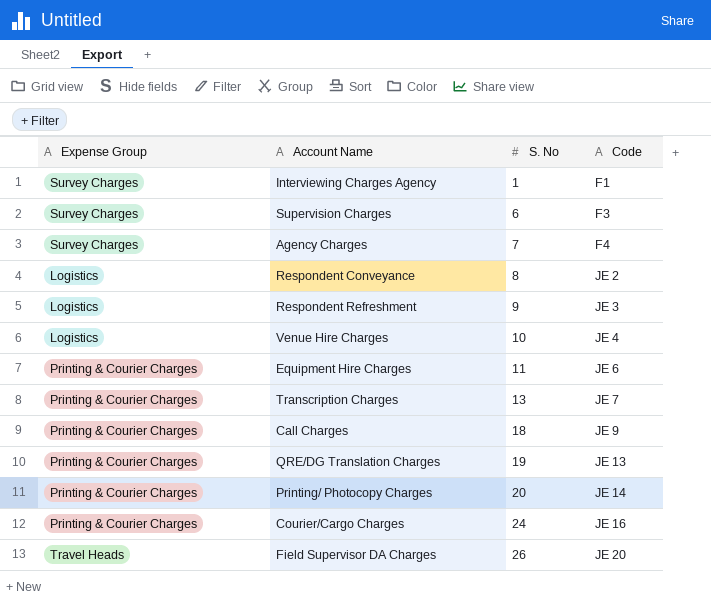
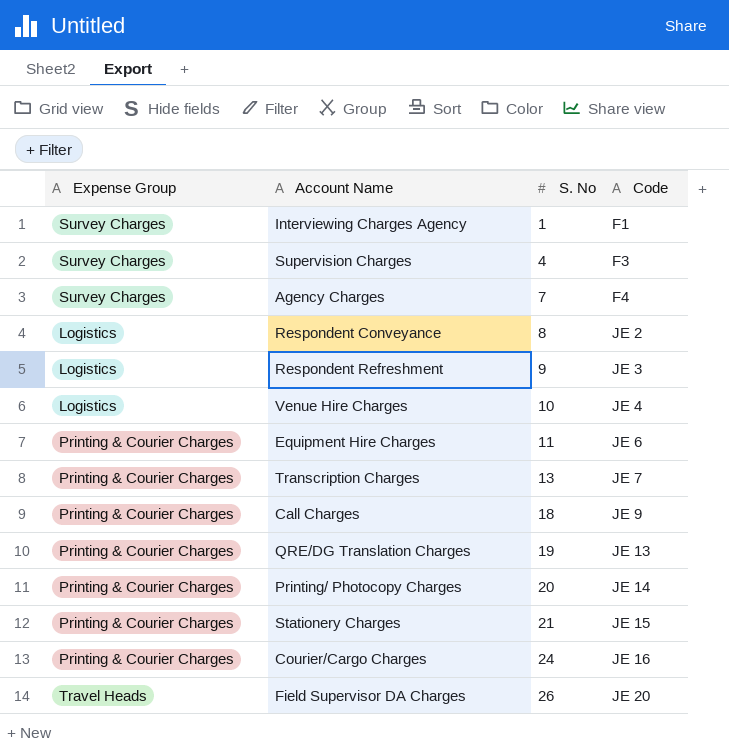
Supervision Charges | S. No: 6 -> 4
row Stationery Charges: none -> Printing & Courier Charges | 21 | JE 15

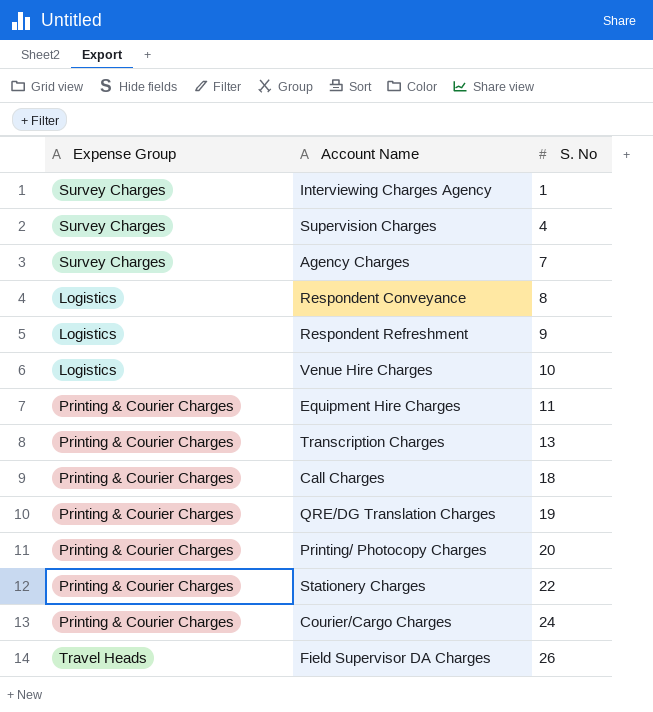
column Code | position: 4 -> none
Stationery Charges | S. No: 21 -> 22

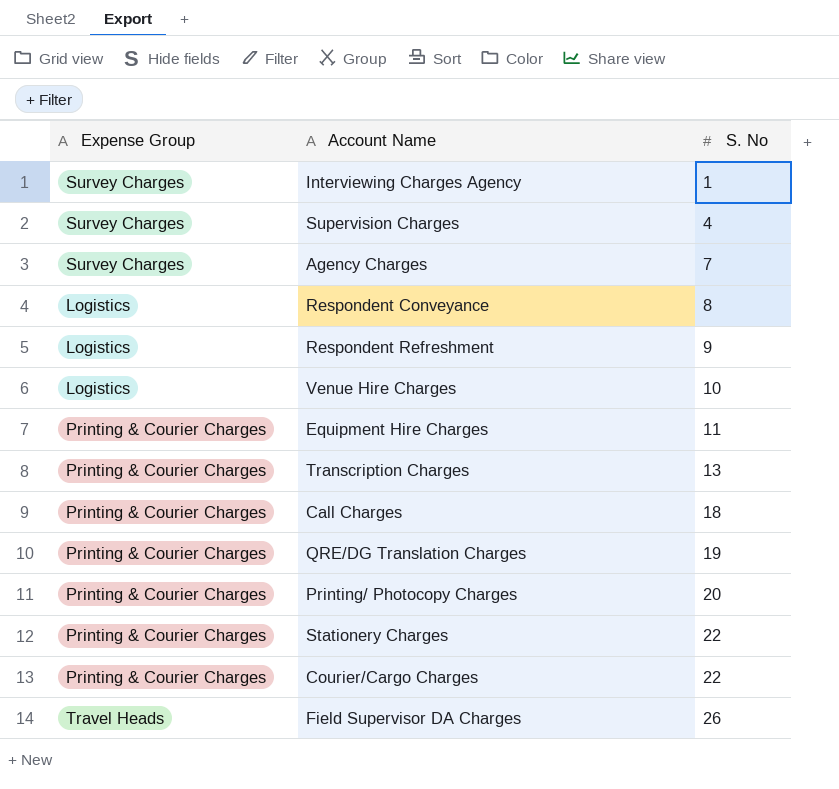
Courier/Cargo Charges | S. No: 24 -> 22

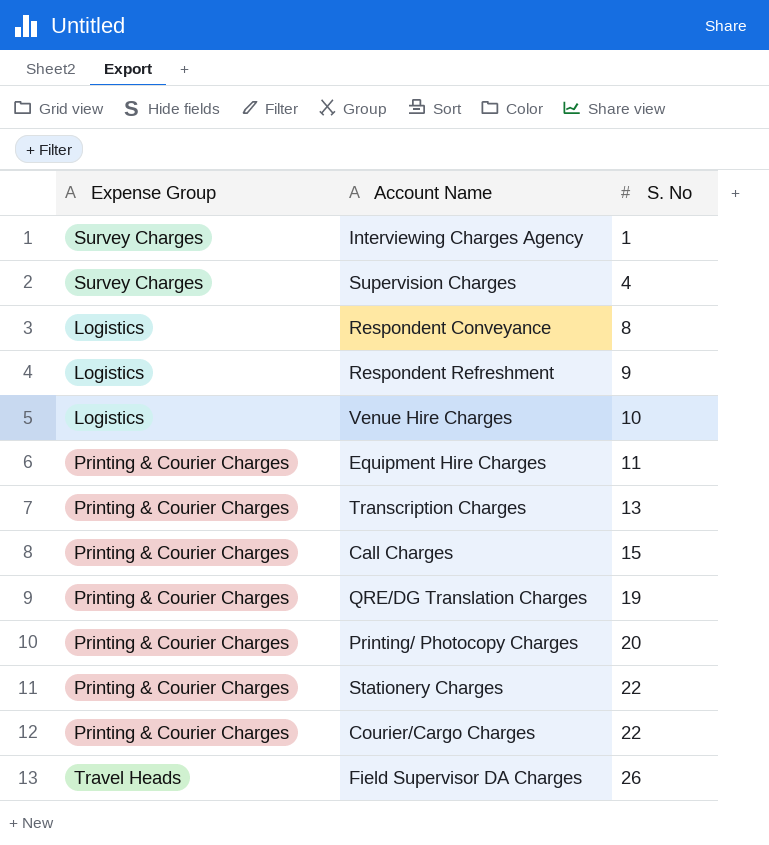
row Agency Charges: Survey Charges | 7 -> none
Call Charges | S. No: 18 -> 15

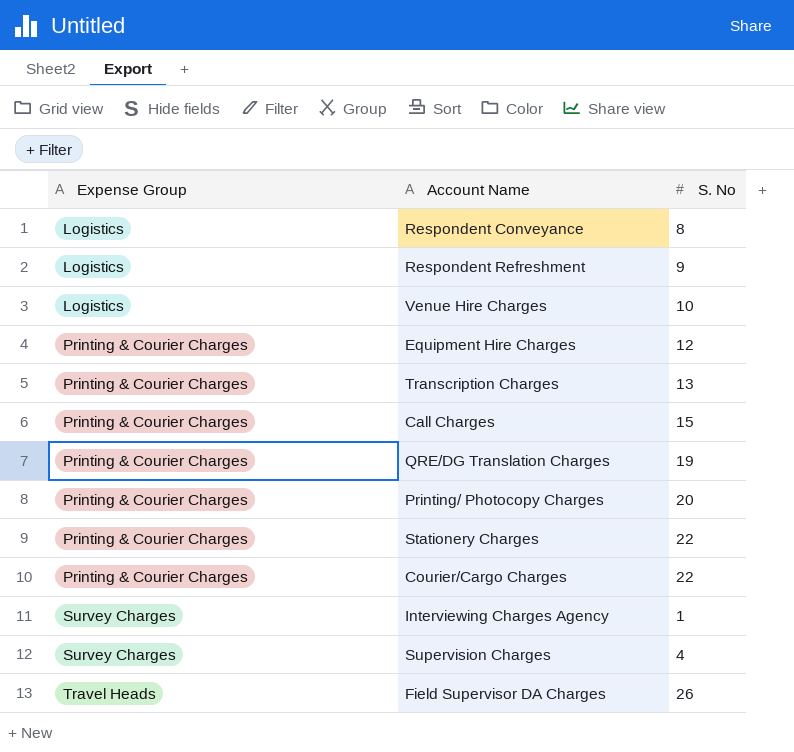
row order: S. No ascending -> Expense Group ascending
Equipment Hire Charges | S. No: 11 -> 12

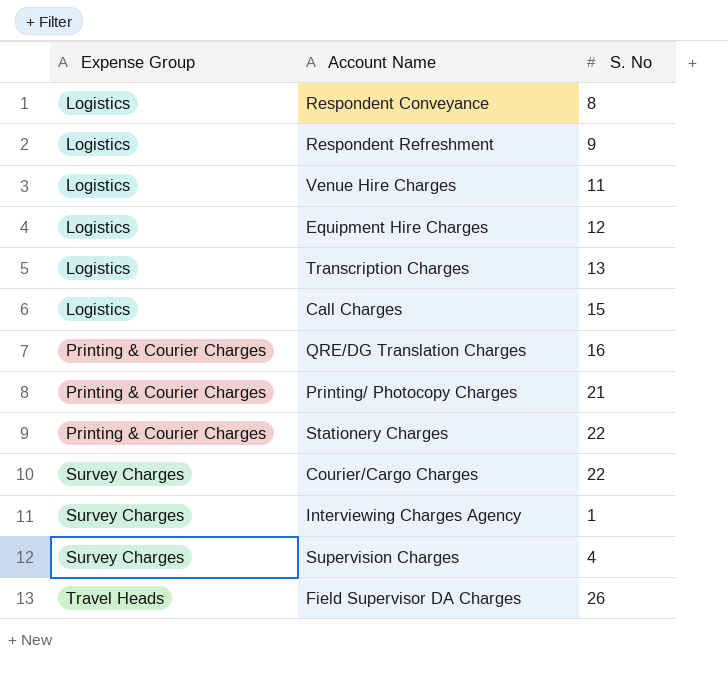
Venue Hire Charges | S. No: 10 -> 11
Equipment Hire Charges | Expense Group: Printing & Courier Charges -> Logistics
Transcription Charges | Expense Group: Printing & Courier Charges -> Logistics
Call Charges | Expense Group: Printing & Courier Charges -> Logistics
QRE/DG Translation Charges | S. No: 19 -> 16
Printing/ Photocopy Charges | S. No: 20 -> 21
Courier/Cargo Charges | Expense Group: Printing & Courier Charges -> Survey Charges

